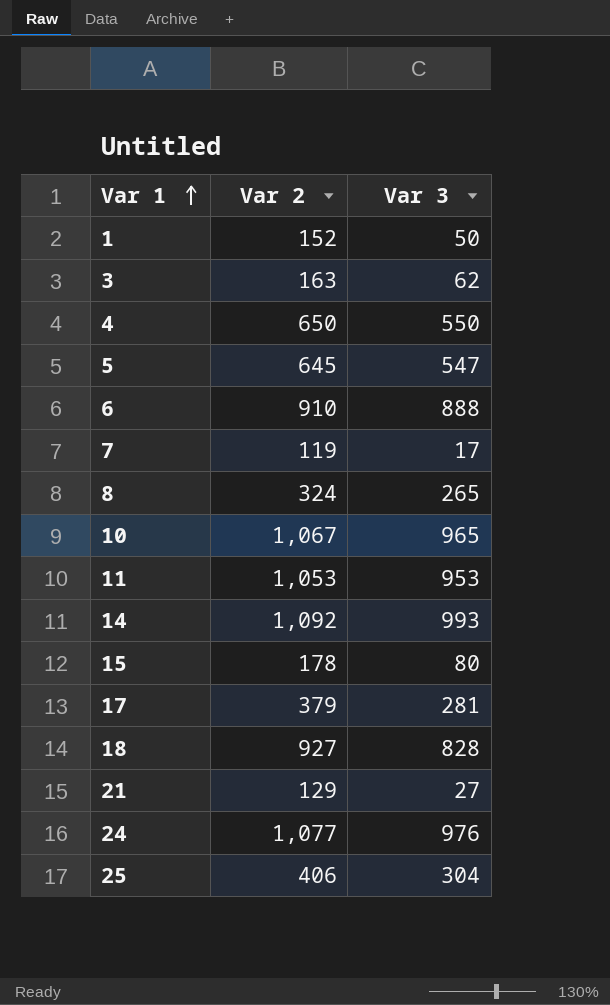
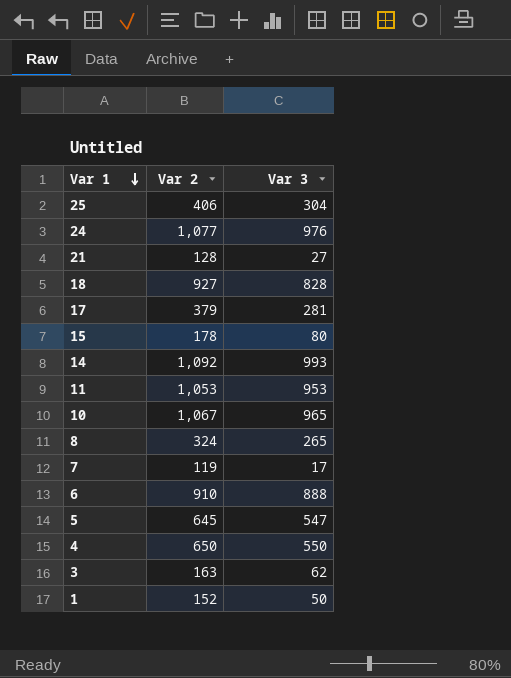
row order: Var 1 ascending -> Var 1 descending
21 | Var 2: 129 -> 128

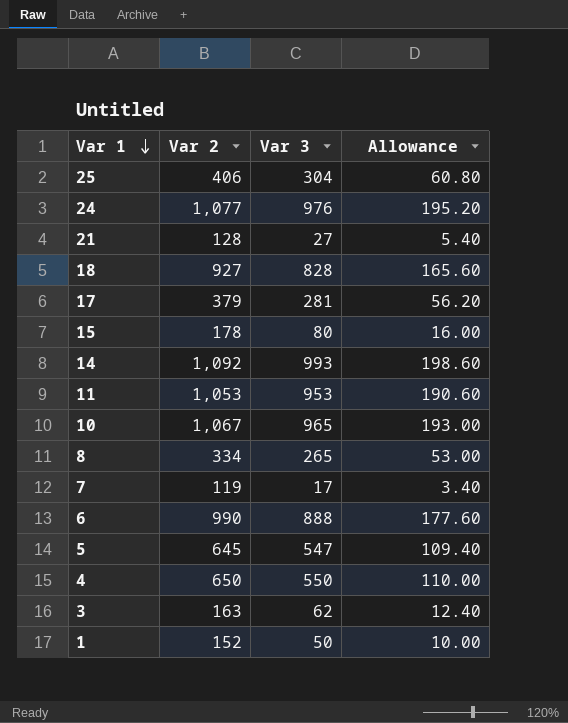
column Allowance | formula: none -> [Var 3] * 0.2
8 | Var 2: 324 -> 334
6 | Var 2: 910 -> 990

